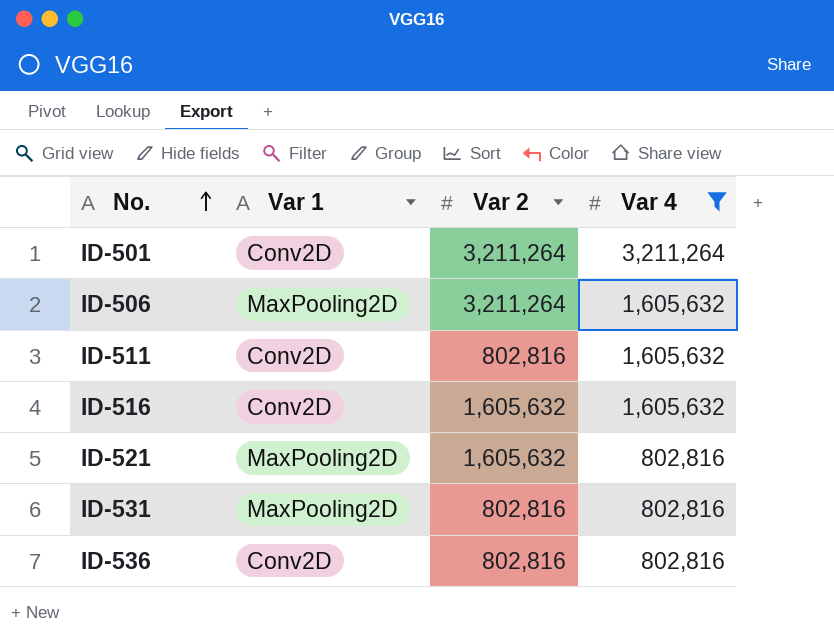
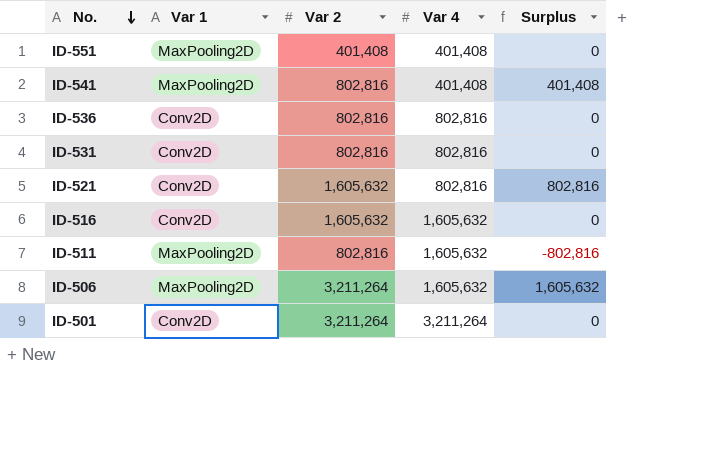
filter: Var 4 != 401,408 -> none
row order: No. ascending -> No. descending
column Surplus | formula: none -> [Var 2] - [Var 4]
ID-531 | Var 1: MaxPooling2D -> Conv2D
ID-521 | Var 1: MaxPooling2D -> Conv2D
ID-511 | Var 1: Conv2D -> MaxPooling2D

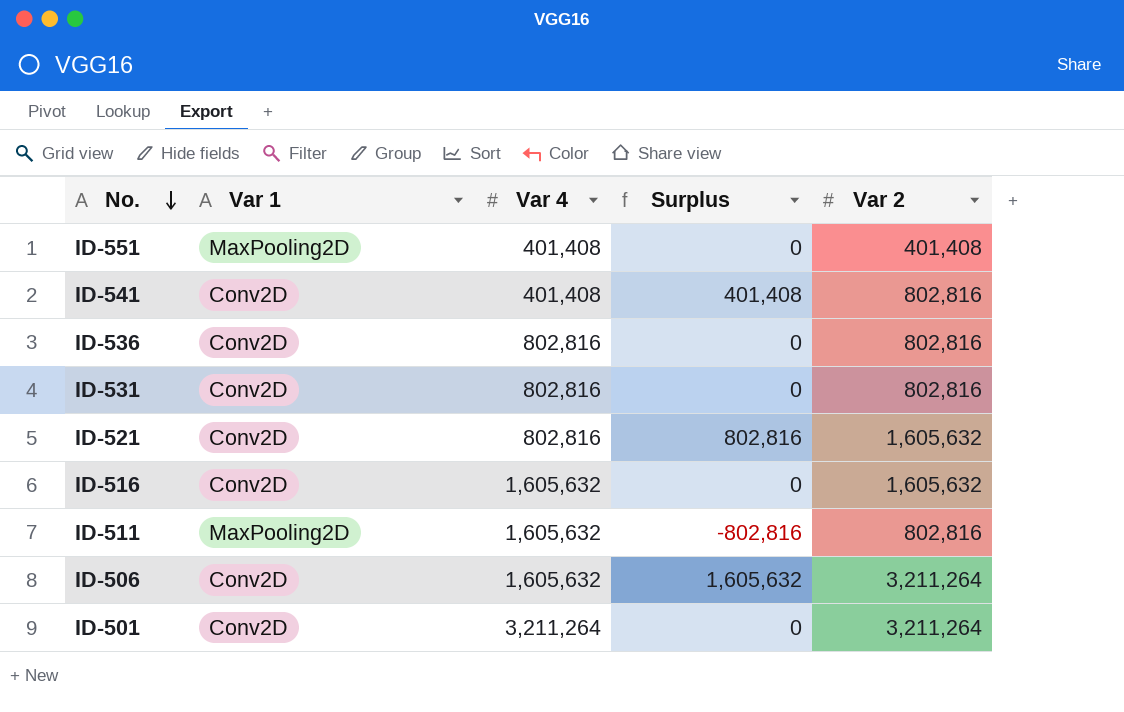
column Var 2 | position: 3 -> 5
ID-541 | Var 1: MaxPooling2D -> Conv2D
ID-506 | Var 1: MaxPooling2D -> Conv2D

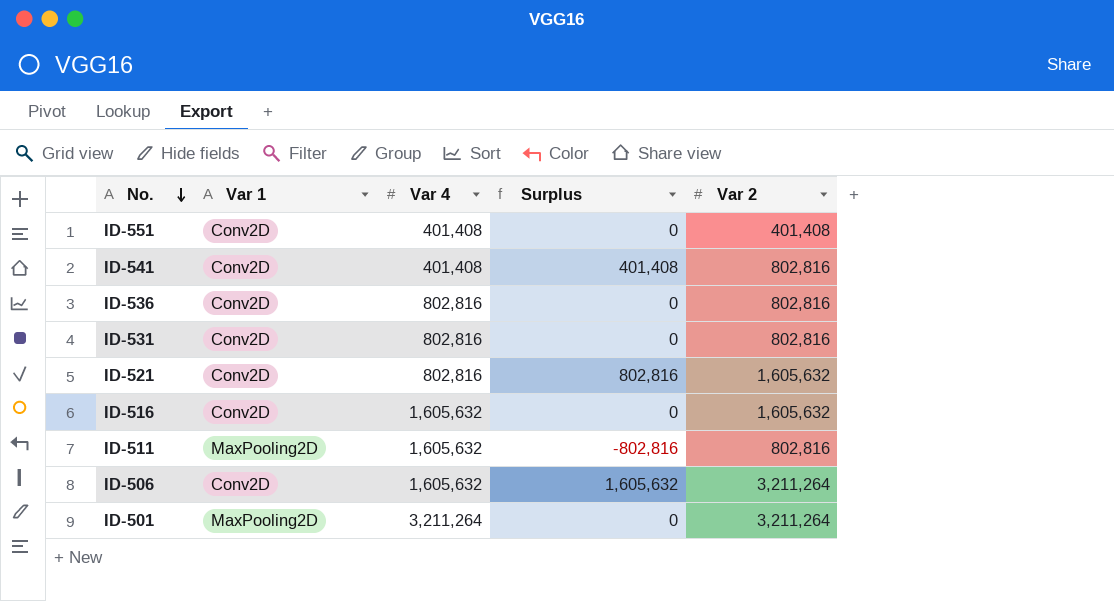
ID-551 | Var 1: MaxPooling2D -> Conv2D
ID-501 | Var 1: Conv2D -> MaxPooling2D

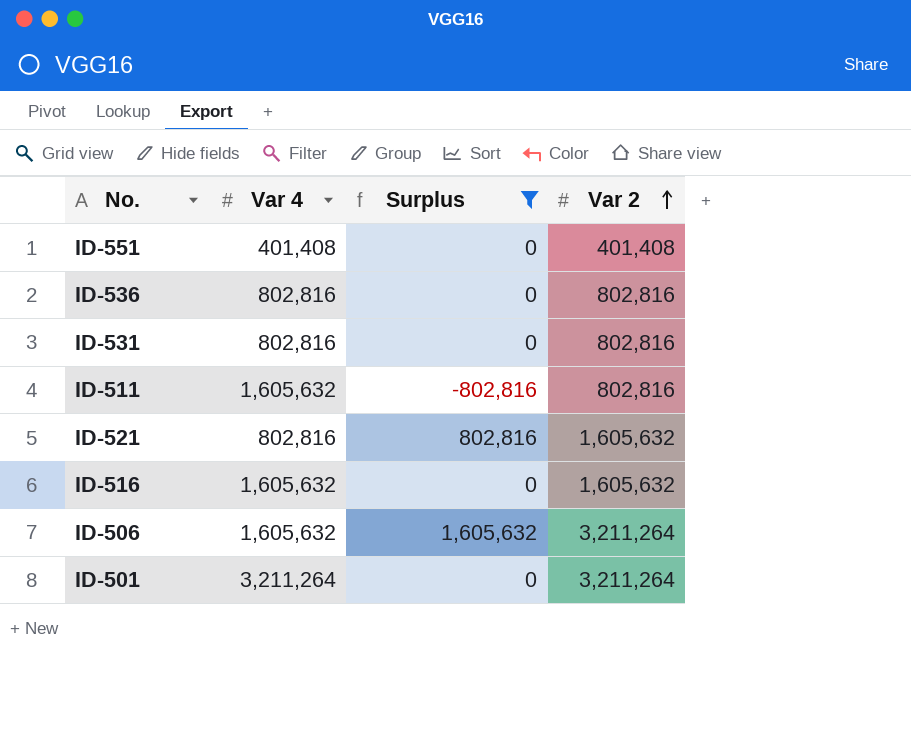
filter: none -> Surplus != 401,408
row order: No. descending -> Var 2 ascending
column Var 1 | position: 2 -> none

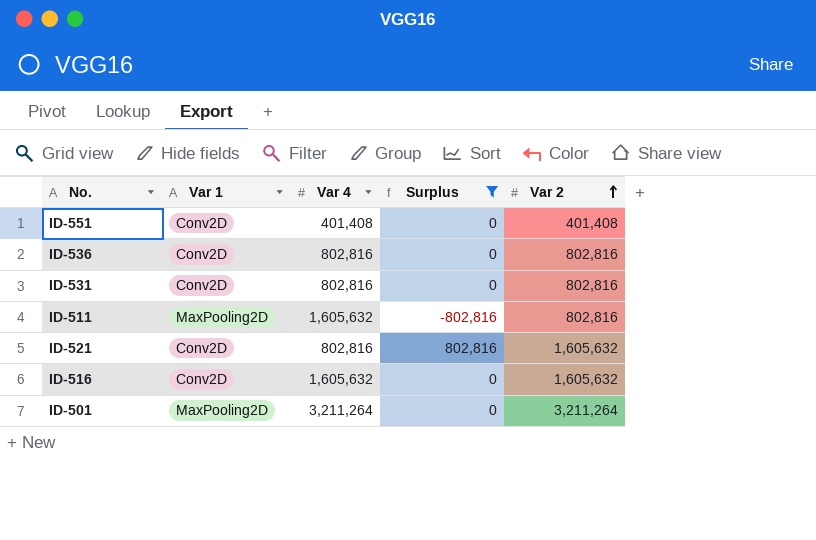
column Var 1 | position: none -> 2
row ID-506: 1,605,632 | 1,605,632 | 3,211,264 -> none

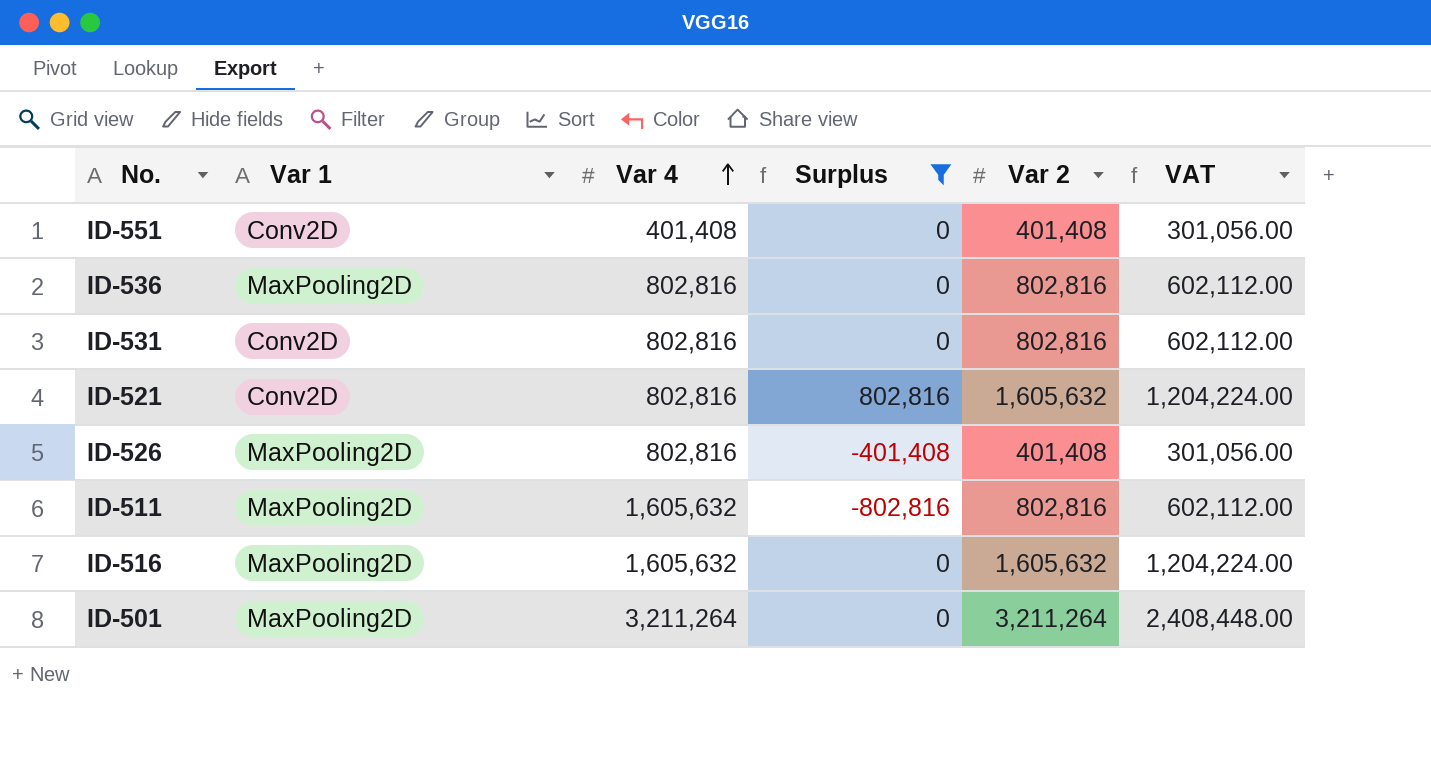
row order: Var 2 ascending -> Var 4 ascending
column VAT | formula: none -> [Var 2] * 0.75
ID-536 | Var 1: Conv2D -> MaxPooling2D
row ID-526: none -> MaxPooling2D | 802,816 | -401,408 | 401,408 | 301,056.00
ID-516 | Var 1: Conv2D -> MaxPooling2D

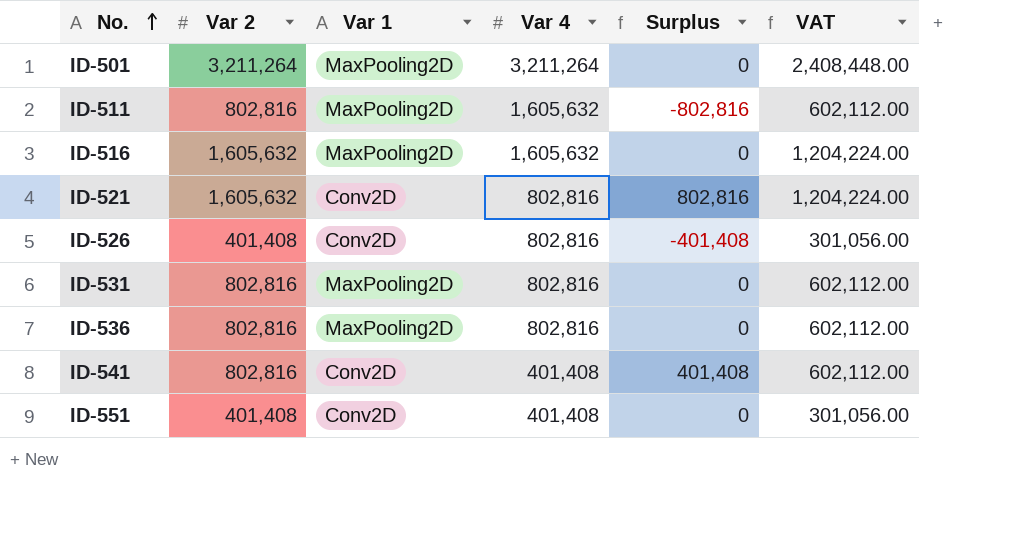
filter: Surplus != 401,408 -> none
row order: Var 4 ascending -> No. ascending
column Var 2 | position: 5 -> 2
ID-526 | Var 1: MaxPooling2D -> Conv2D
ID-531 | Var 1: Conv2D -> MaxPooling2D

